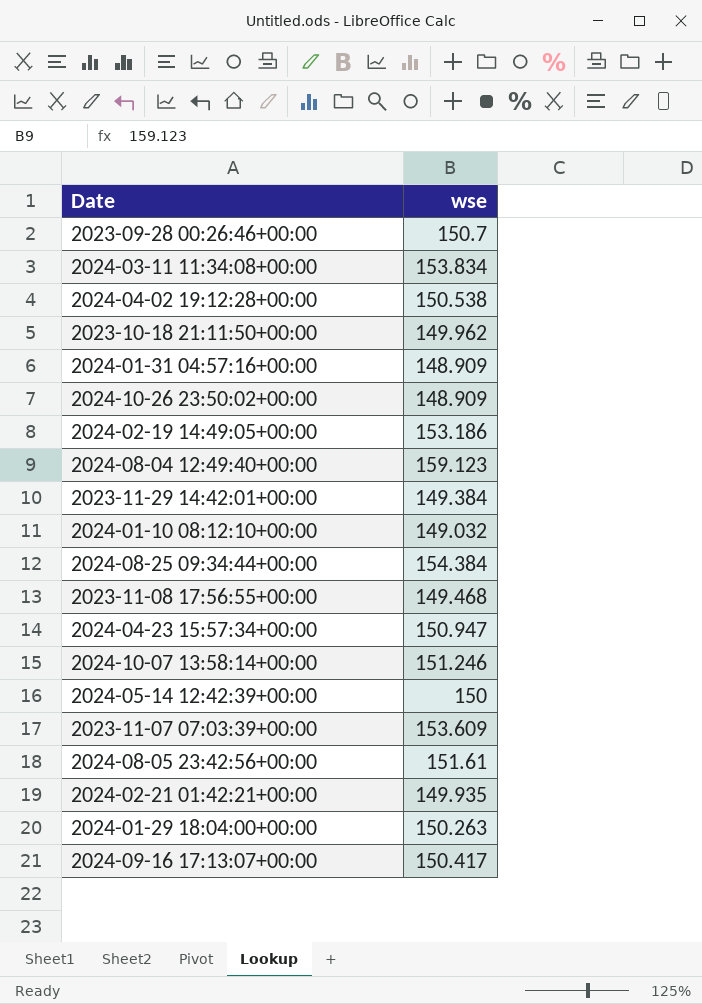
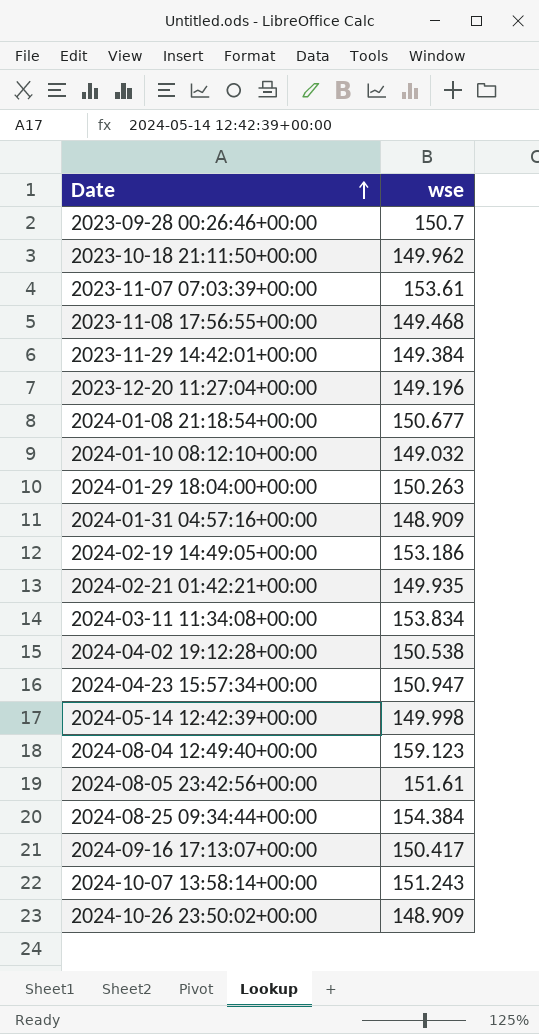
row order: none -> Date ascending
2023-11-07 07:03:39+00:00 | wse: 153.609 -> 153.61
row 2023-12-20 11:27:04+00:00: none -> 149.196
row 2024-01-08 21:18:54+00:00: none -> 150.677
2024-05-14 12:42:39+00:00 | wse: 150 -> 149.998
2024-10-07 13:58:14+00:00 | wse: 151.246 -> 151.243

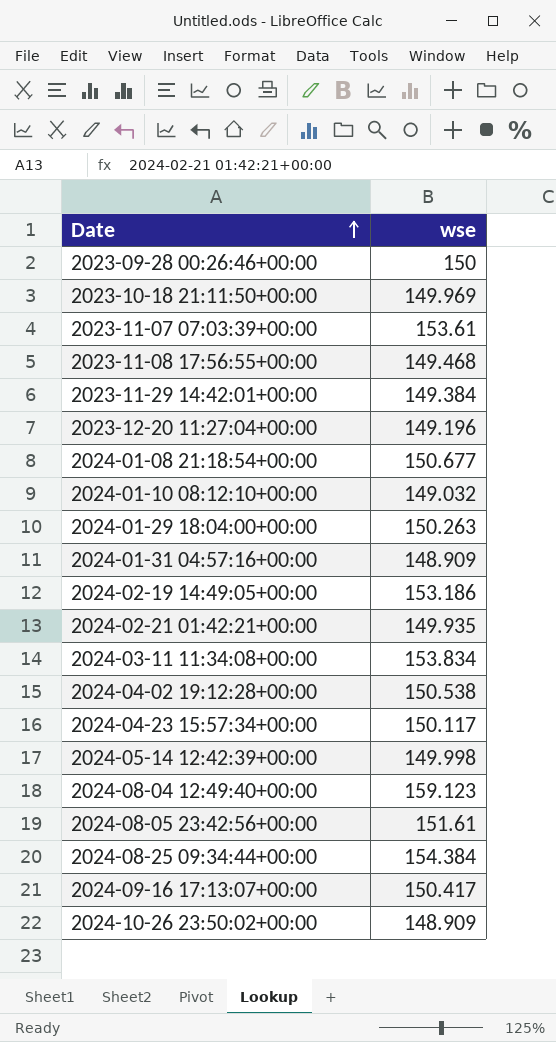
row 2024-10-07 13:58:14+00:00: 151.243 -> none
2023-09-28 00:26:46+00:00 | wse: 150.7 -> 150
2023-10-18 21:11:50+00:00 | wse: 149.962 -> 149.969
2024-04-23 15:57:34+00:00 | wse: 150.947 -> 150.117

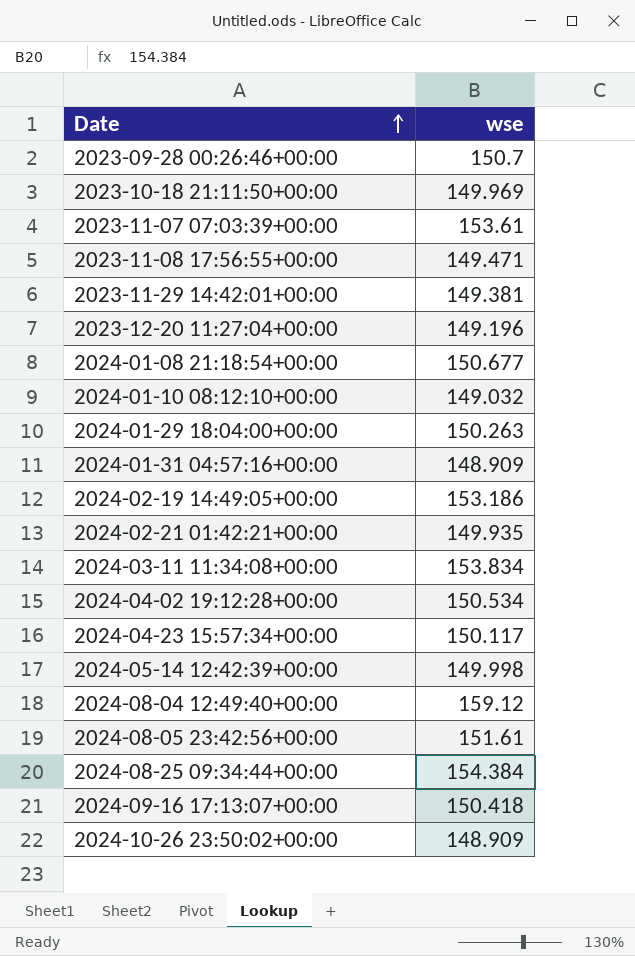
2023-09-28 00:26:46+00:00 | wse: 150 -> 150.7
2023-11-08 17:56:55+00:00 | wse: 149.468 -> 149.471
2023-11-29 14:42:01+00:00 | wse: 149.384 -> 149.381
2024-04-02 19:12:28+00:00 | wse: 150.538 -> 150.534
2024-08-04 12:49:40+00:00 | wse: 159.123 -> 159.12
2024-09-16 17:13:07+00:00 | wse: 150.417 -> 150.418

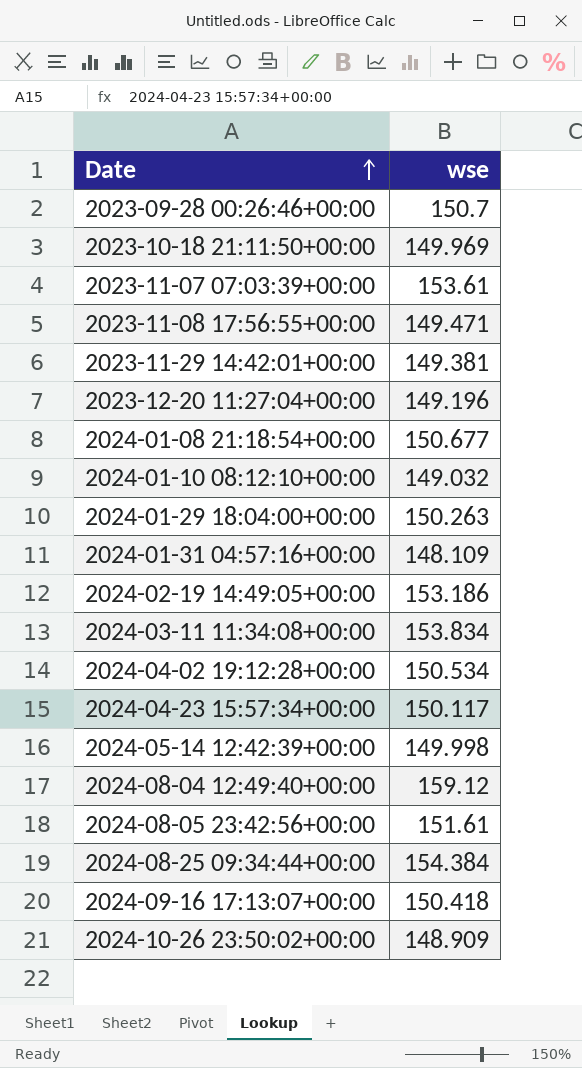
row 2024-02-21 01:42:21+00:00: 149.935 -> none
2024-01-31 04:57:16+00:00 | wse: 148.909 -> 148.109

